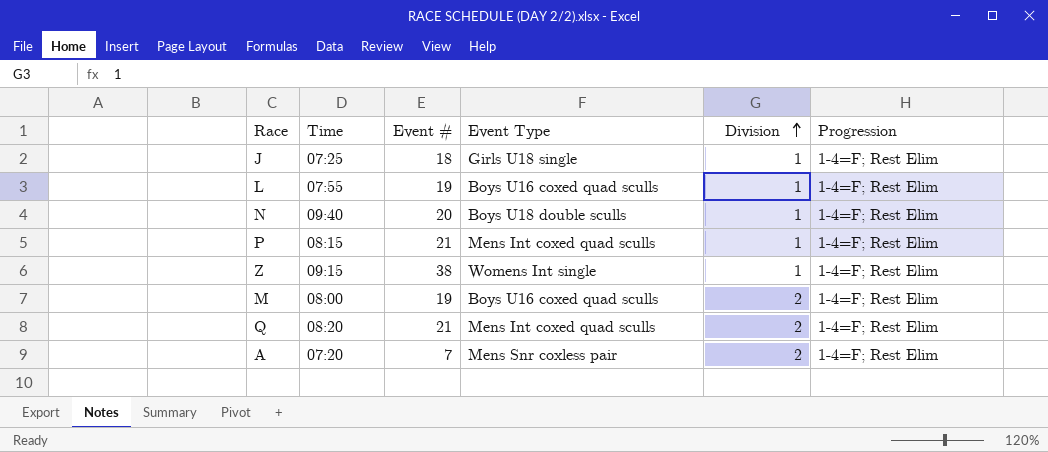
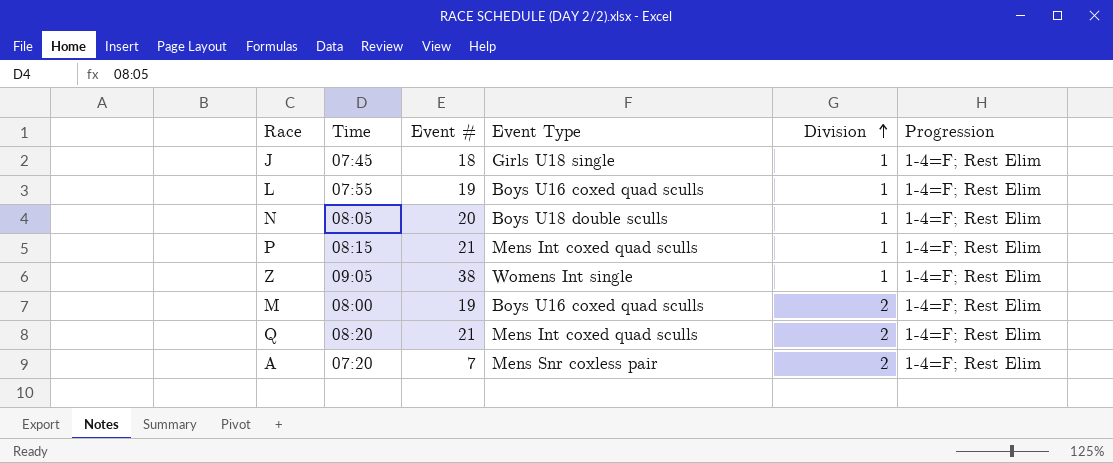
J | Time: 07:25 -> 07:45
N | Time: 09:40 -> 08:05
Z | Time: 09:15 -> 09:05

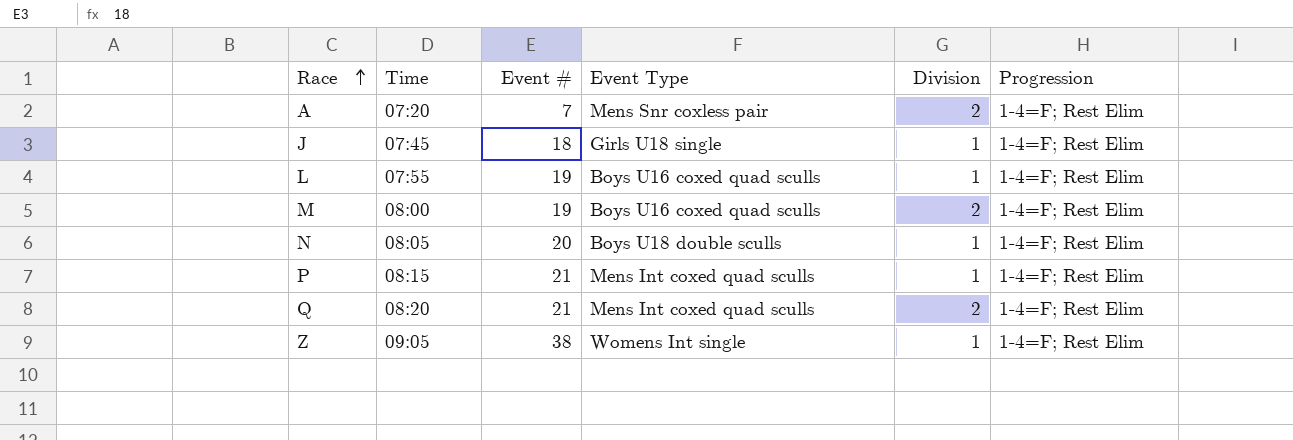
row order: Division ascending -> Race ascending

